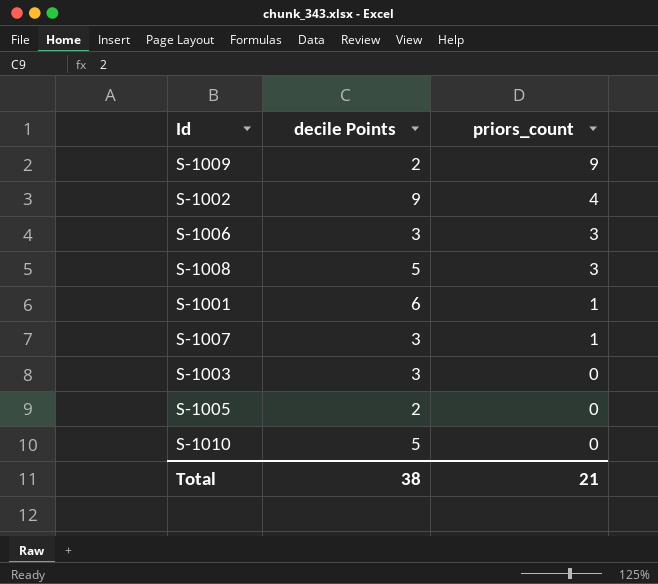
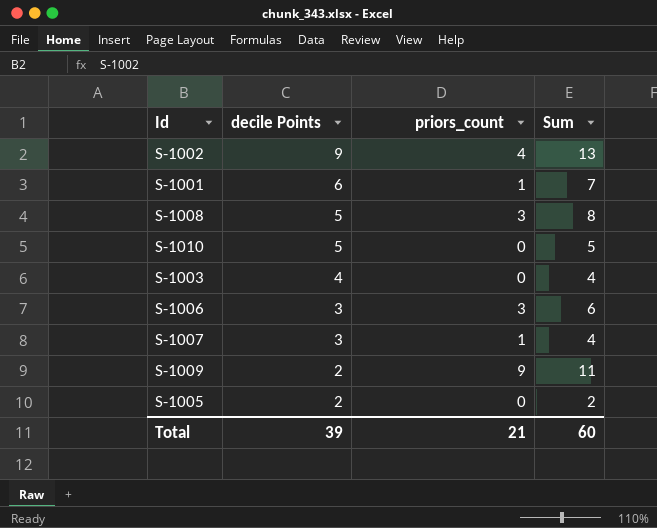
row order: priors_count descending -> decile Points descending
column Sum | formula: none -> [decile Points] + [priors_count]
S-1003 | decile Points: 3 -> 4
Total | decile Points: 38 -> 39

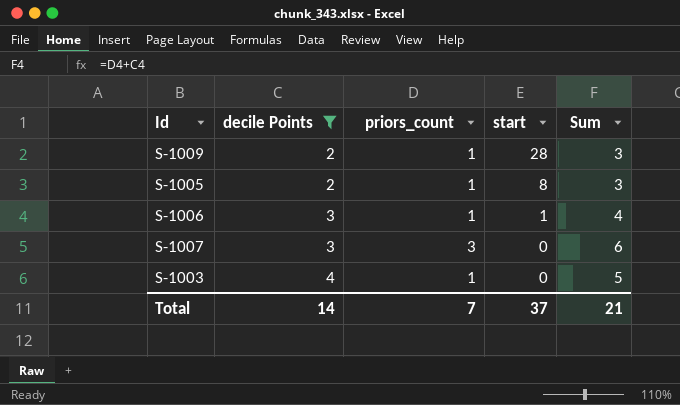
filter: none -> decile Points <= 4
row order: decile Points descending -> decile Points ascending
column start | position: none -> 4
S-1009 | priors_count: 9 -> 1
S-1009 | Sum: 11 -> 3
S-1005 | priors_count: 0 -> 1
S-1005 | Sum: 2 -> 3
S-1006 | priors_count: 3 -> 1
S-1006 | Sum: 6 -> 4
S-1007 | priors_count: 1 -> 3
S-1007 | Sum: 4 -> 6
S-1003 | priors_count: 0 -> 1
S-1003 | Sum: 4 -> 5
Total | decile Points: 39 -> 14
Total | priors_count: 21 -> 7
Total | Sum: 60 -> 21

